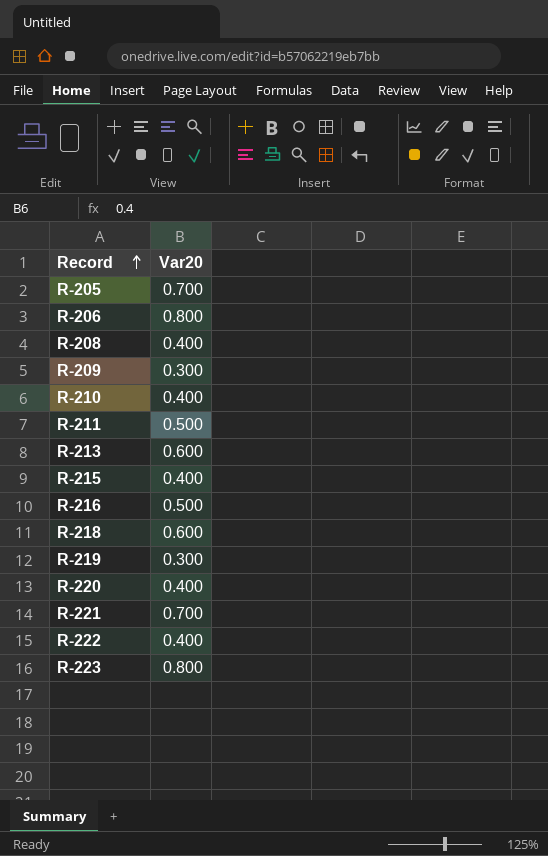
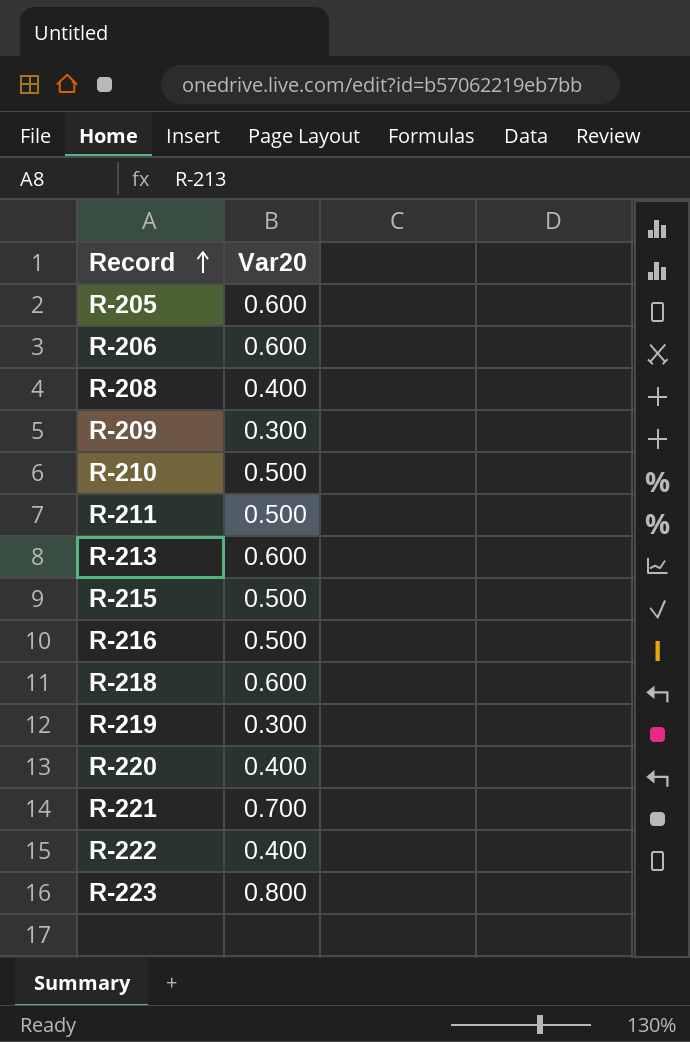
R-205 | Var20: 0.700 -> 0.600
R-206 | Var20: 0.800 -> 0.600
R-210 | Var20: 0.400 -> 0.500
R-215 | Var20: 0.400 -> 0.500

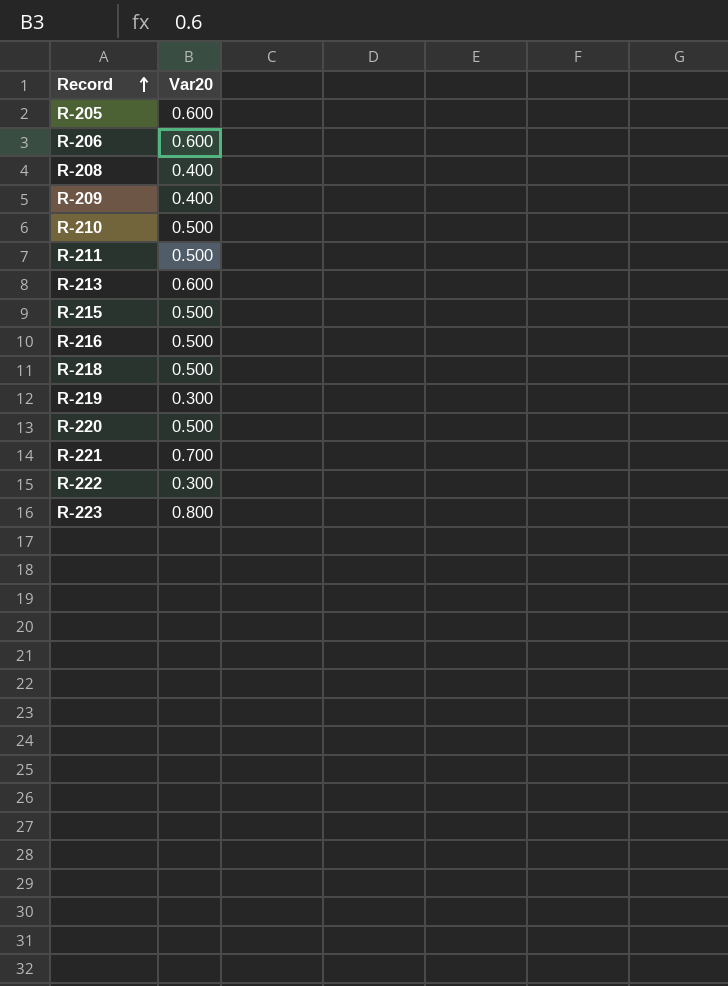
R-209 | Var20: 0.300 -> 0.400
R-218 | Var20: 0.600 -> 0.500
R-220 | Var20: 0.400 -> 0.500
R-222 | Var20: 0.400 -> 0.300

